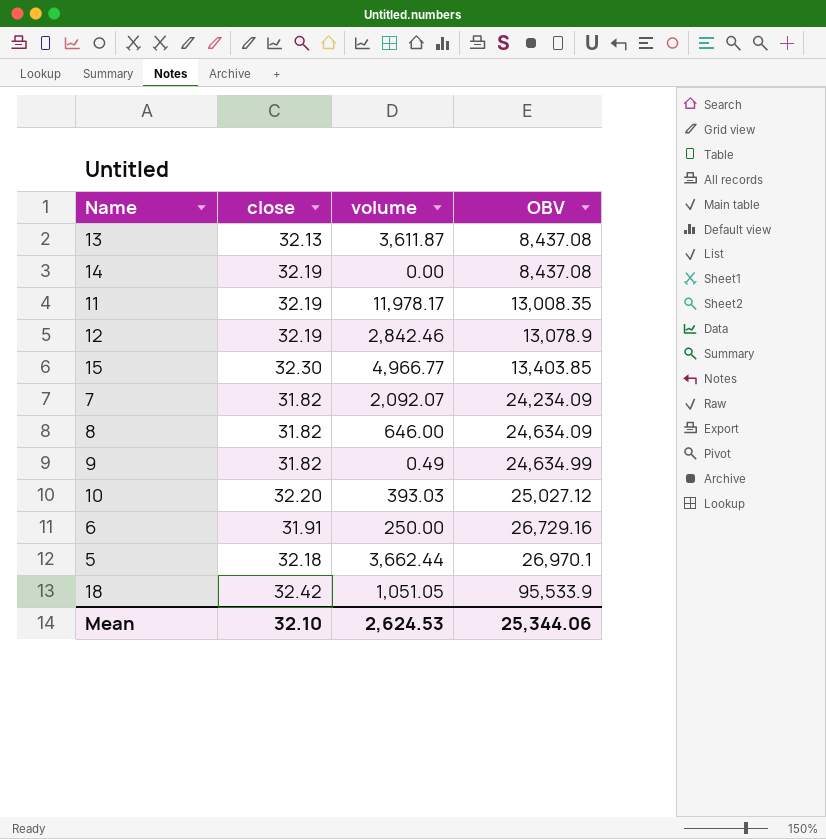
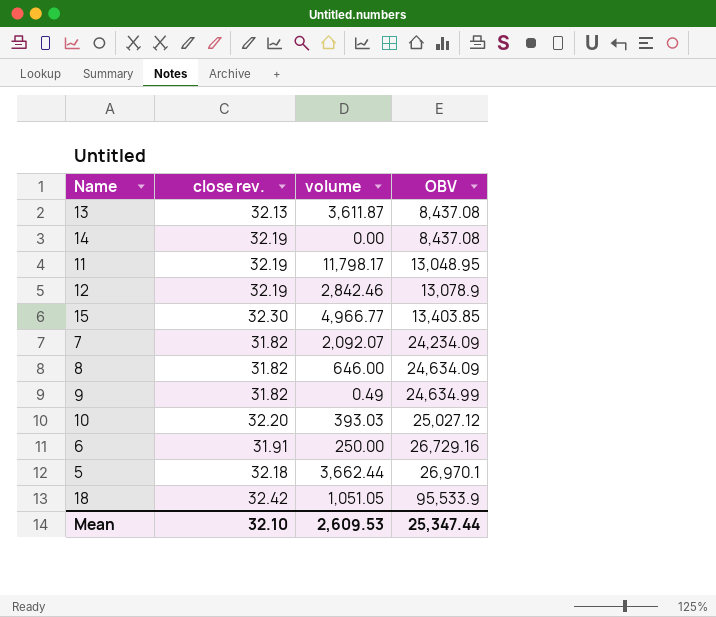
column name: close -> close rev.
11 | volume: 11,978.17 -> 11,798.17
11 | OBV: 13,008.35 -> 13,048.95
Mean | volume: 2,624.53 -> 2,609.53
Mean | OBV: 25,344.06 -> 25,347.44

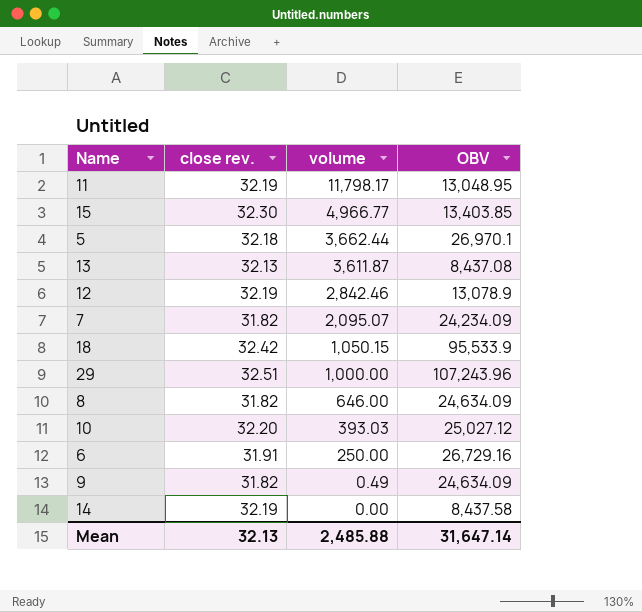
row order: OBV ascending -> volume descending
7 | volume: 2,092.07 -> 2,095.07
18 | volume: 1,051.05 -> 1,050.15
row 29: none -> 32.51 | 1,000.00 | 107,243.96
9 | OBV: 24,634.99 -> 24,634.09
14 | OBV: 8,437.08 -> 8,437.58
Mean | close rev.: 32.10 -> 32.13
Mean | volume: 2,609.53 -> 2,485.88
Mean | OBV: 25,347.44 -> 31,647.14

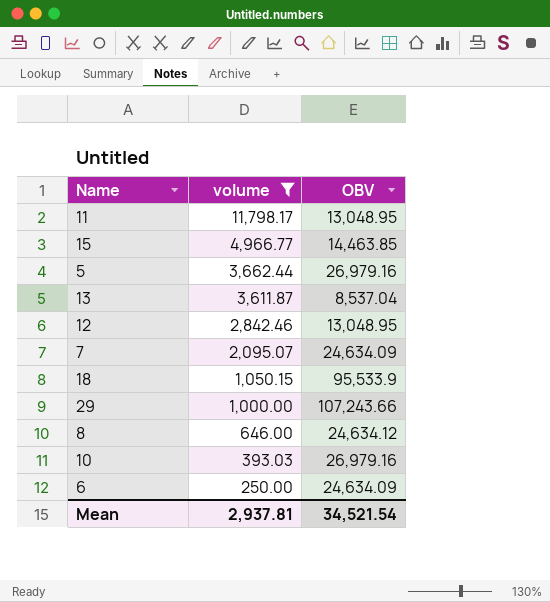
filter: none -> volume >= 250.00
column close rev. | position: 2 -> none
15 | OBV: 13,403.85 -> 14,463.85
5 | OBV: 26,970.1 -> 26,979.16
13 | OBV: 8,437.08 -> 8,537.04
12 | OBV: 13,078.9 -> 13,048.95
7 | OBV: 24,234.09 -> 24,634.09
29 | OBV: 107,243.96 -> 107,243.66
8 | OBV: 24,634.09 -> 24,634.12
10 | OBV: 25,027.12 -> 26,979.16
6 | OBV: 26,729.16 -> 24,634.09
Mean | volume: 2,485.88 -> 2,937.81
Mean | OBV: 31,647.14 -> 34,521.54

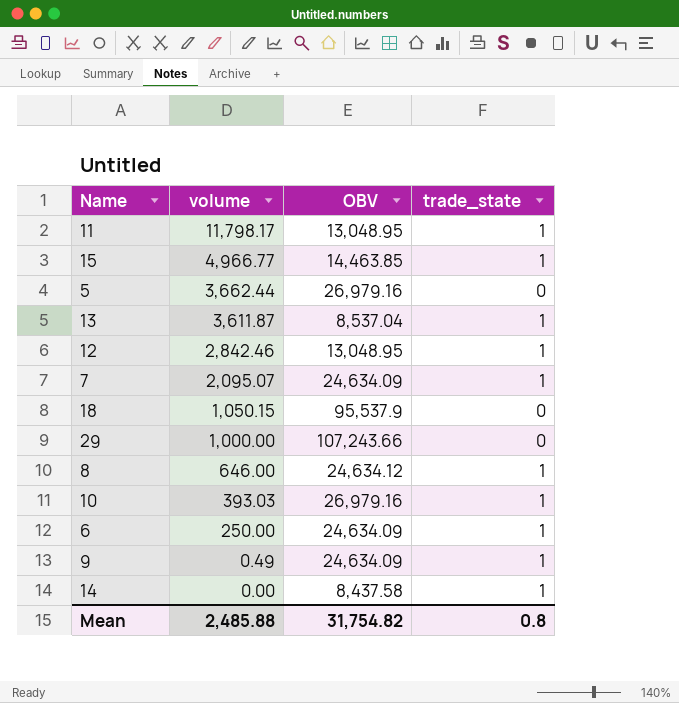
filter: volume >= 250.00 -> none
column trade_state | position: none -> 4
18 | OBV: 95,533.9 -> 95,537.9
Mean | volume: 2,937.81 -> 2,485.88
Mean | OBV: 34,521.54 -> 31,754.82

